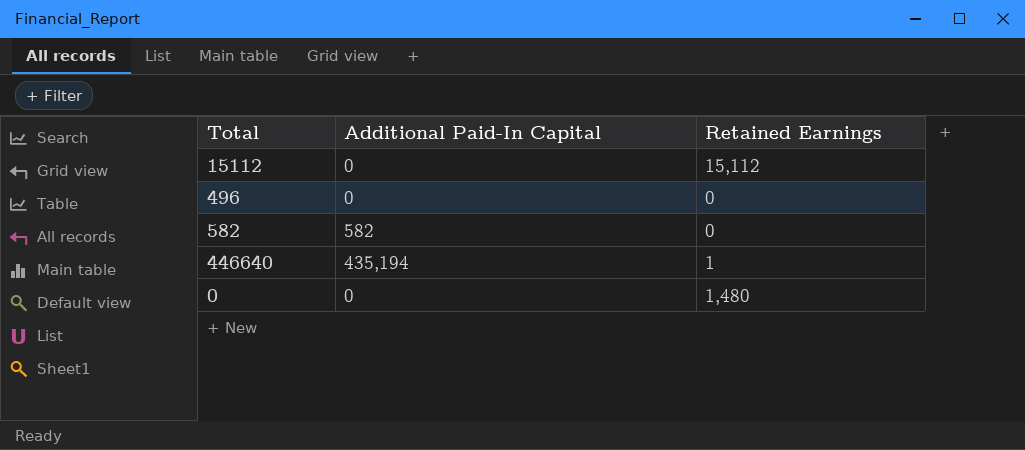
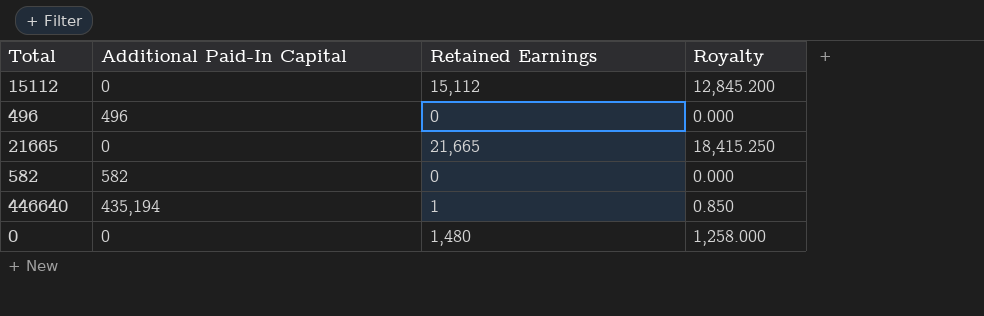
column Royalty | formula: none -> [Retained Earnings] * 0.85
496 | Additional Paid-In Capital: 0 -> 496
row 21665: none -> 0 | 21,665 | 18,415.250

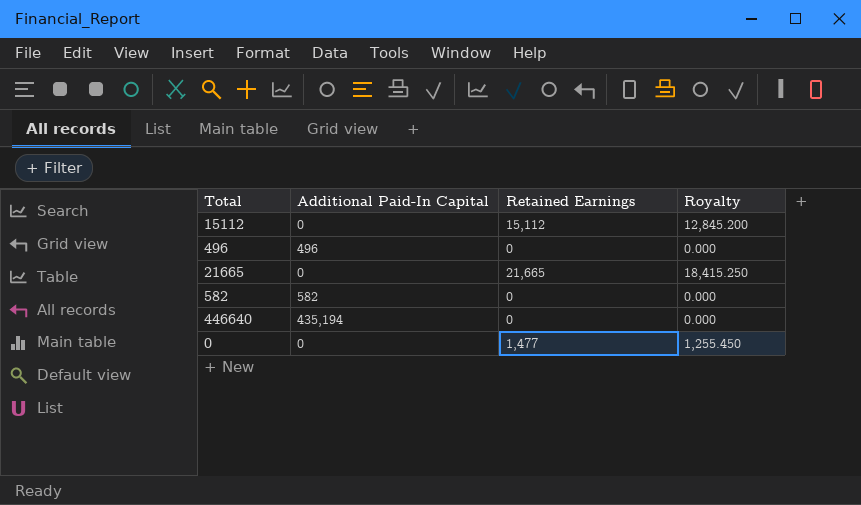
446640 | Retained Earnings: 1 -> 0
446640 | Royalty: 0.850 -> 0.000
0 | Retained Earnings: 1,480 -> 1,477
0 | Royalty: 1,258.000 -> 1,255.450

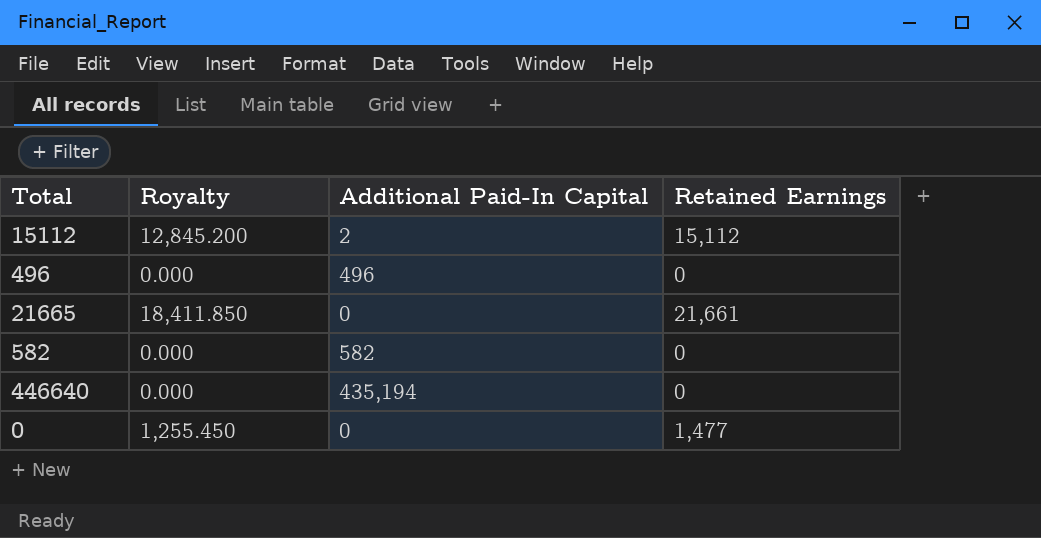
column Royalty | position: 4 -> 2
15112 | Additional Paid-In Capital: 0 -> 2
21665 | Royalty: 18,415.250 -> 18,411.850
21665 | Retained Earnings: 21,665 -> 21,661

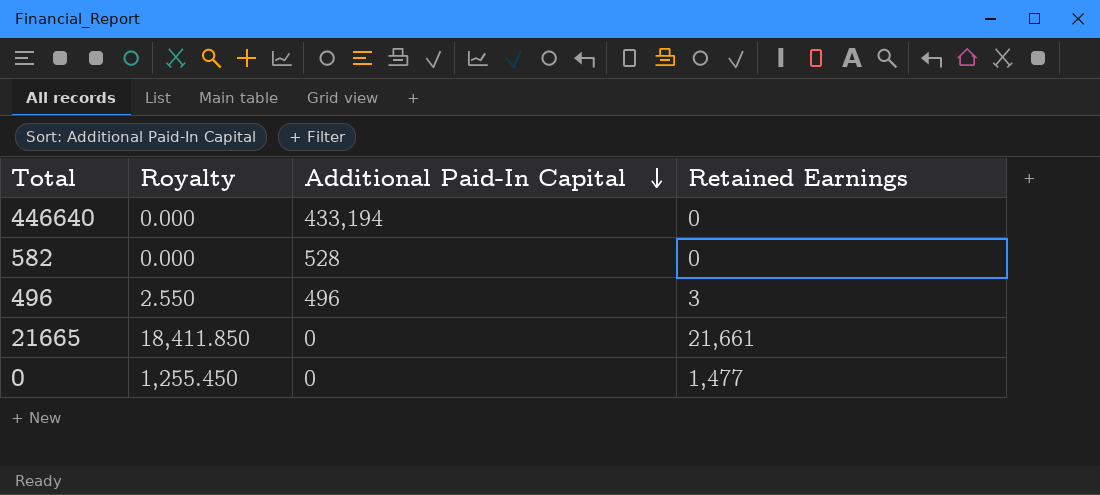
row order: none -> Additional Paid-In Capital descending
row 15112: 12,845.200 | 2 | 15,112 -> none
446640 | Additional Paid-In Capital: 435,194 -> 433,194
582 | Additional Paid-In Capital: 582 -> 528
496 | Royalty: 0.000 -> 2.550
496 | Retained Earnings: 0 -> 3

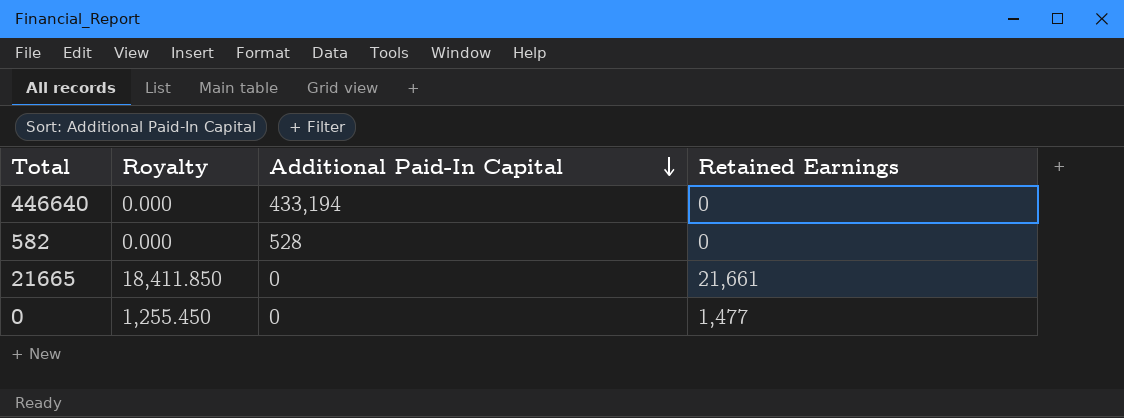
row 496: 2.550 | 496 | 3 -> none

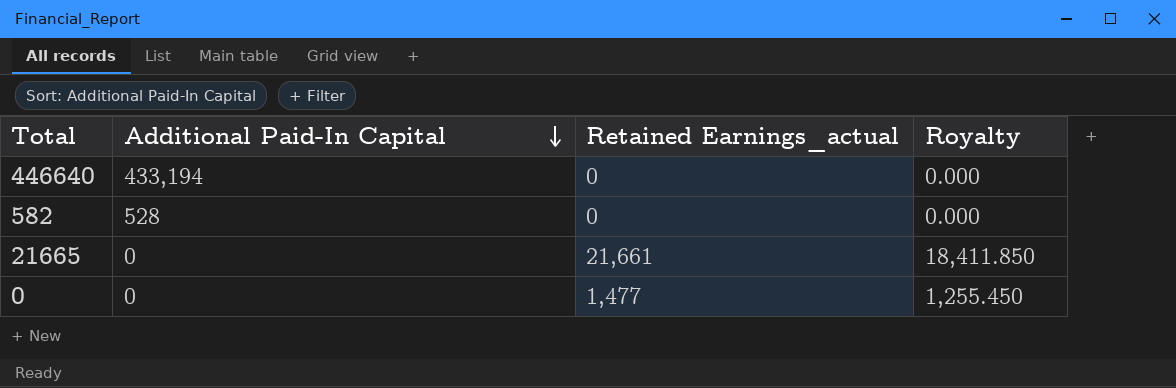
column name: Retained Earnings -> Retained Earnings_actual
column Royalty | position: 2 -> 4

